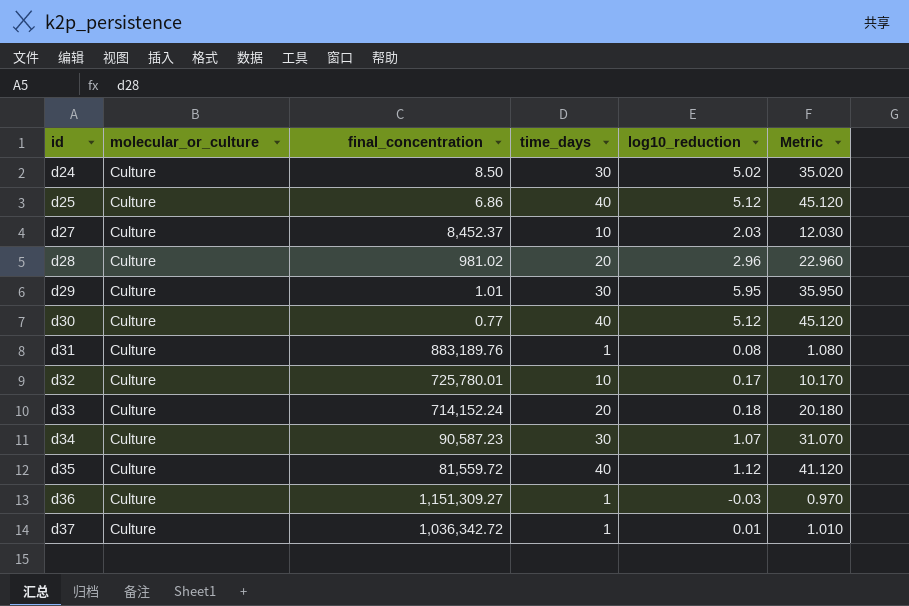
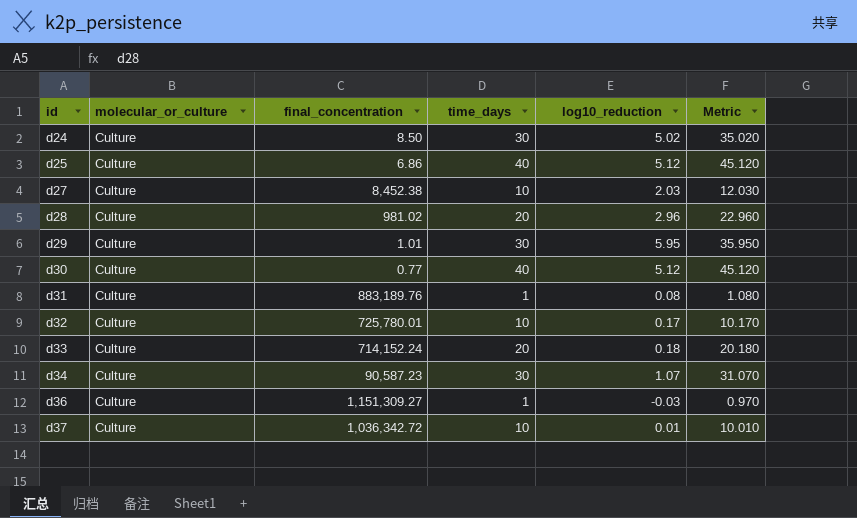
row d35: Culture | 81,559.72 | 40 | 1.12 | 41.120 -> none
d27 | final_concentration: 8,452.37 -> 8,452.38
d37 | time_days: 1 -> 10
d37 | Metric: 1.010 -> 10.010

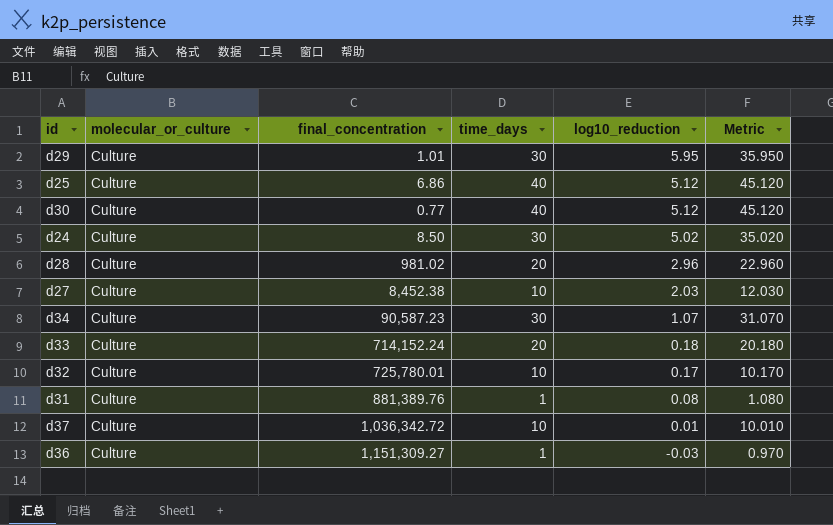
row order: id ascending -> log10_reduction descending
d31 | final_concentration: 883,189.76 -> 881,389.76

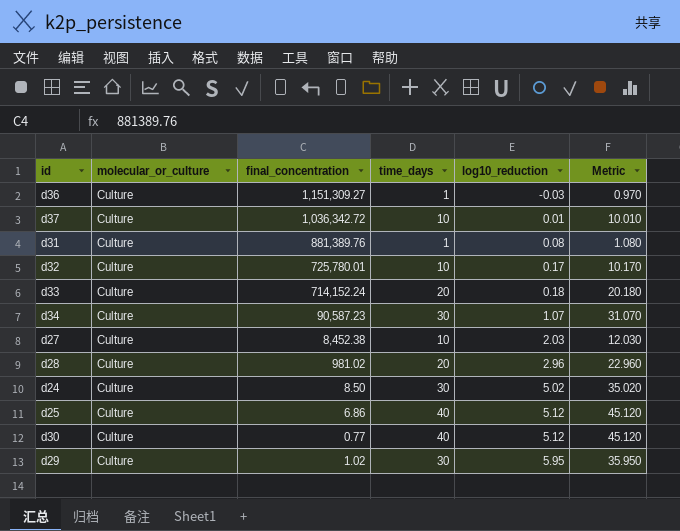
row order: log10_reduction descending -> log10_reduction ascending
d29 | final_concentration: 1.01 -> 1.02

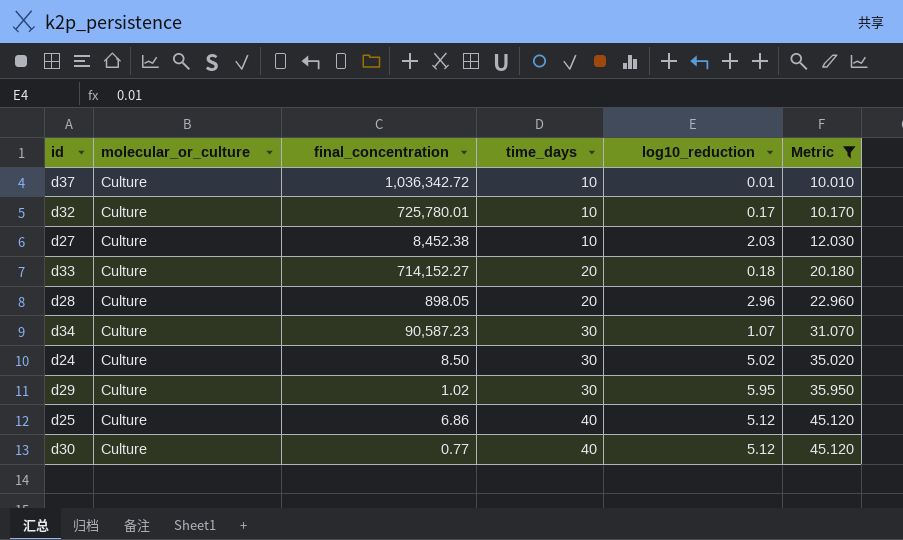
filter: none -> Metric >= 10.010
row order: log10_reduction ascending -> time_days ascending
d33 | final_concentration: 714,152.24 -> 714,152.27
d28 | final_concentration: 981.02 -> 898.05

